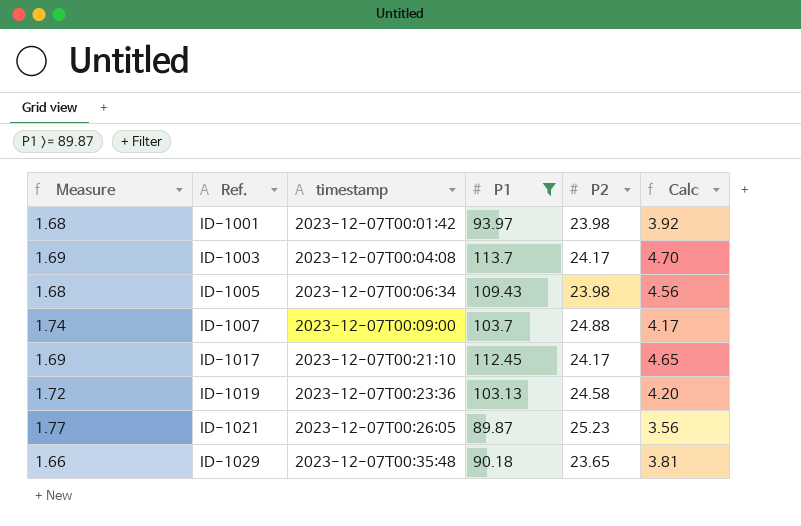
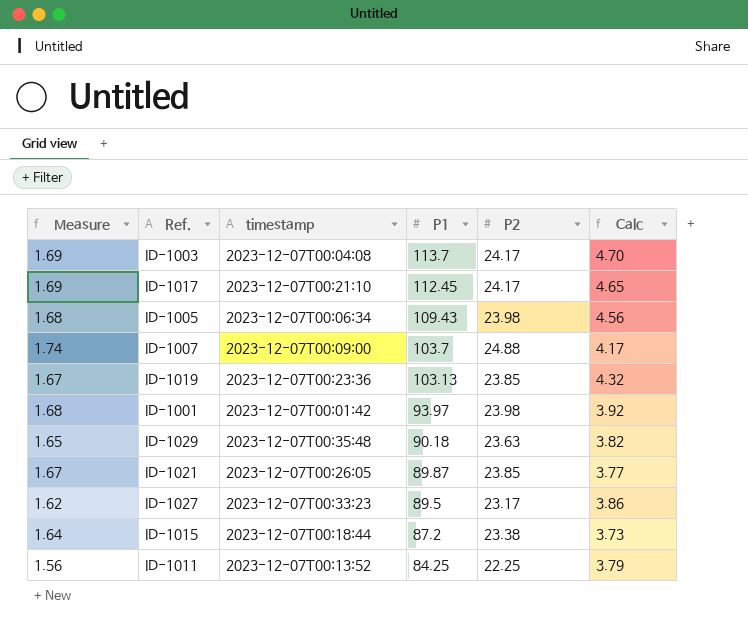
filter: P1 >= 89.87 -> none
row order: Ref. ascending -> P1 descending
ID-1019 | Measure: 1.72 -> 1.67
ID-1019 | P2: 24.58 -> 23.85
ID-1019 | Calc: 4.20 -> 4.32
ID-1029 | Measure: 1.66 -> 1.65
ID-1029 | P2: 23.65 -> 23.63
ID-1029 | Calc: 3.81 -> 3.82
ID-1021 | Measure: 1.77 -> 1.67
ID-1021 | P2: 25.23 -> 23.85
ID-1021 | Calc: 3.56 -> 3.77

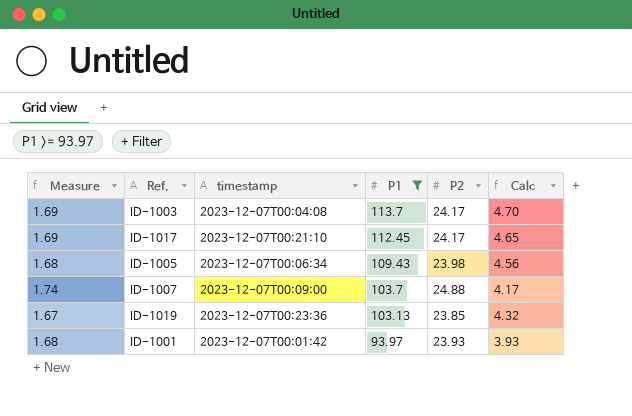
filter: none -> P1 >= 93.97
ID-1001 | P2: 23.98 -> 23.93
ID-1001 | Calc: 3.92 -> 3.93

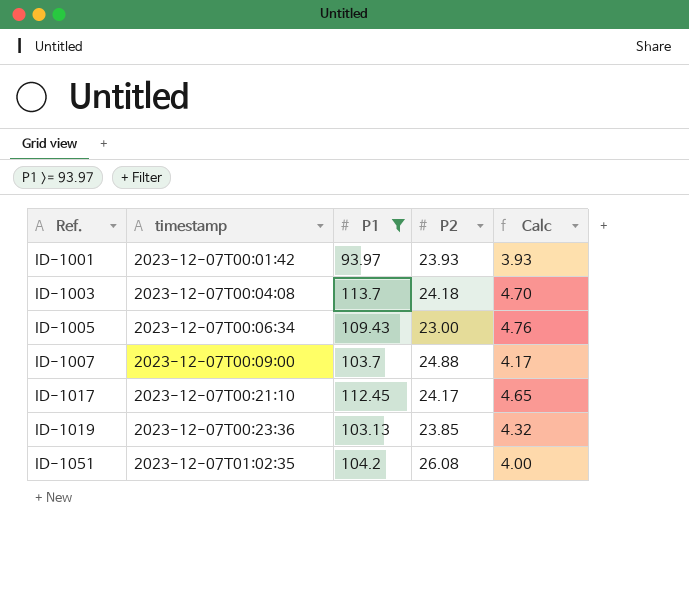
row order: P1 descending -> Ref. ascending
column Measure | formula: [P2] * 0.07 -> none
ID-1003 | P2: 24.17 -> 24.18
ID-1005 | P2: 23.98 -> 23.00
ID-1005 | Calc: 4.56 -> 4.76
row ID-1051: none -> 2023-12-07T01:02:35 | 104.2 | 26.08 | 4.00

